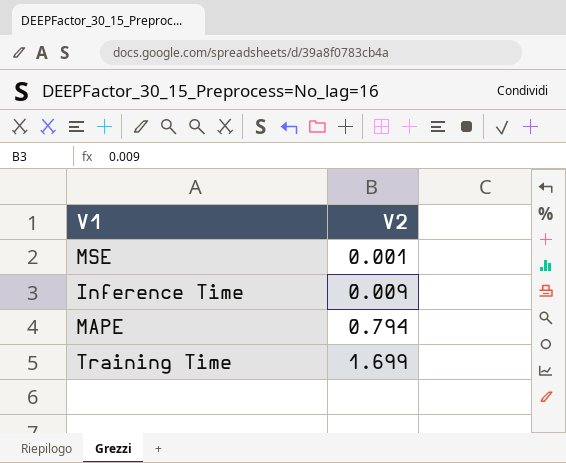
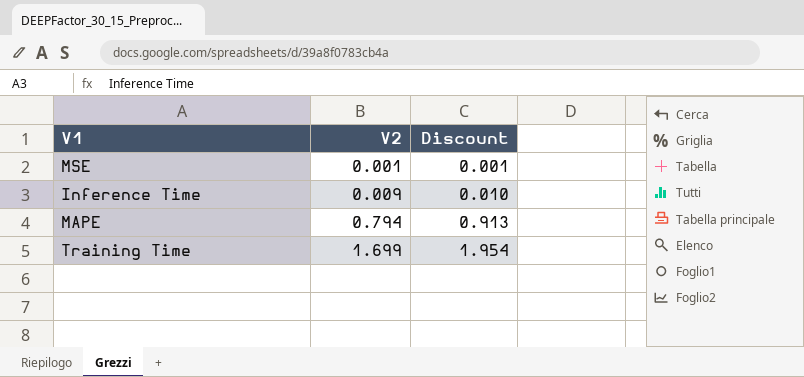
column Discount | formula: none -> [V2] * 1.15

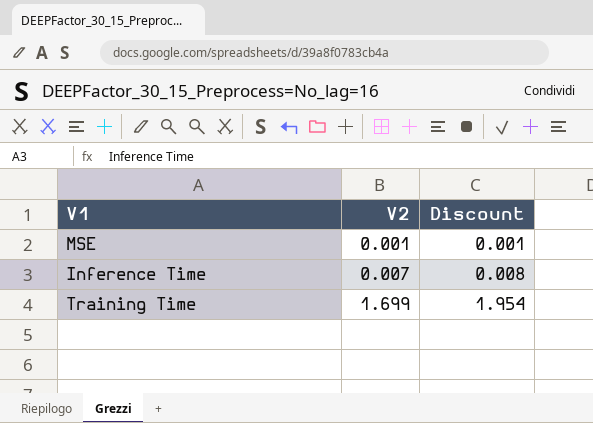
row MAPE: 0.794 | 0.913 -> none
Inference Time | V2: 0.009 -> 0.007
Inference Time | Discount: 0.010 -> 0.008

